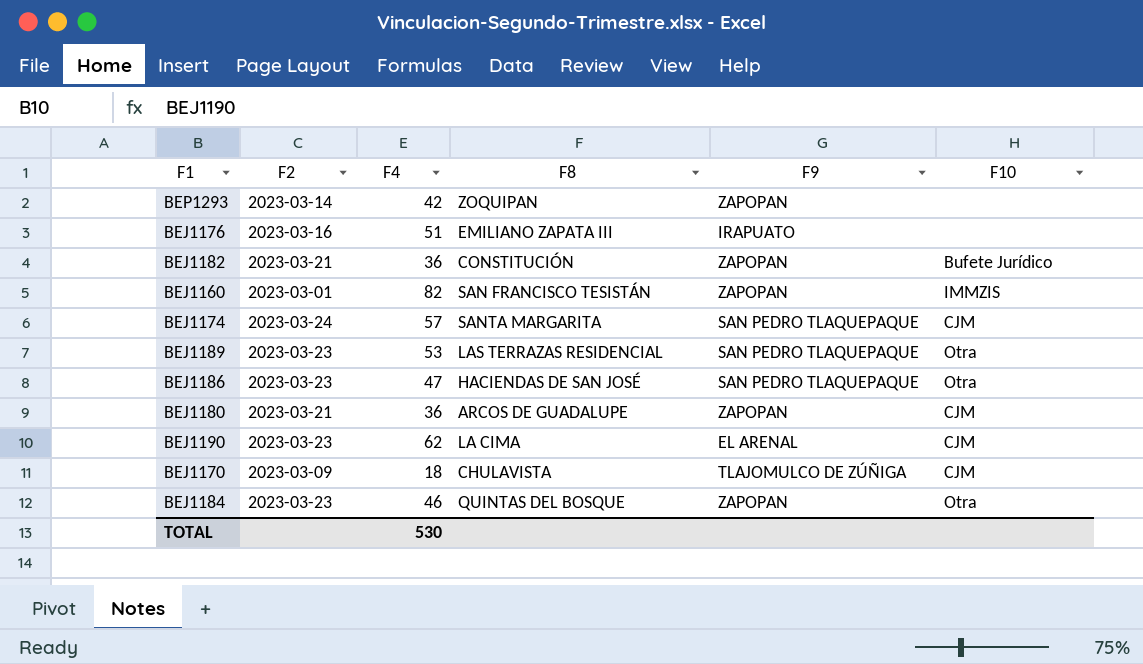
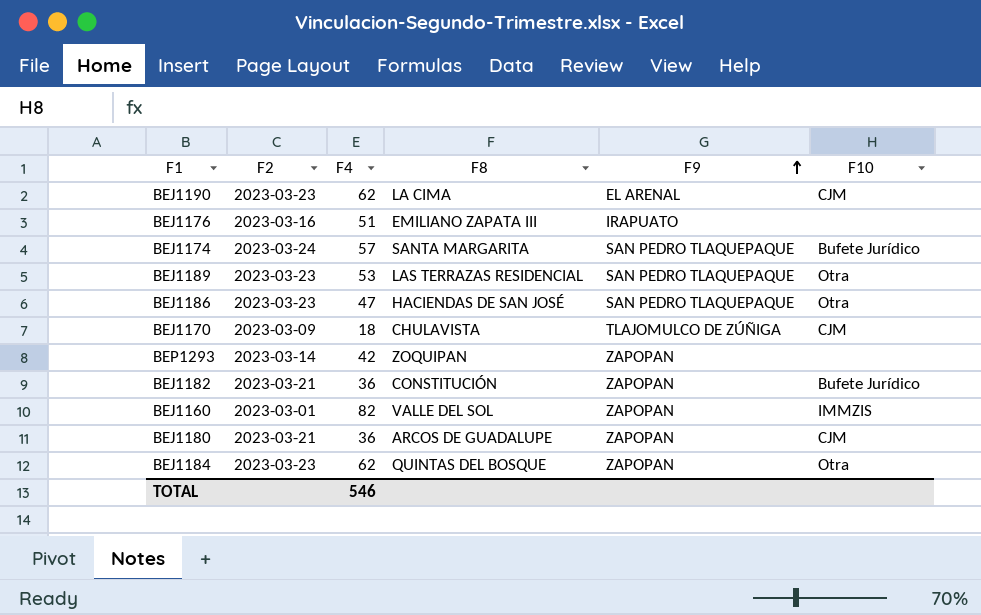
row order: none -> F9 ascending
BEJ1174 | F10: CJM -> Bufete Jurídico
BEJ1160 | F8: SAN FRANCISCO TESISTÁN -> VALLE DEL SOL
BEJ1184 | F4: 46 -> 62
TOTAL | F4: 530 -> 546

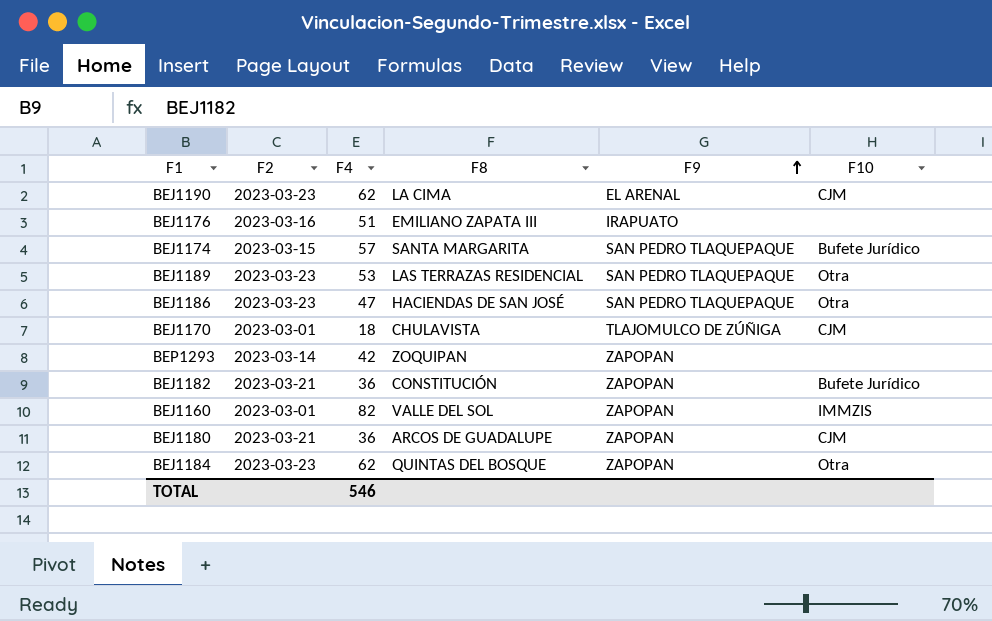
BEJ1174 | F2: 2023-03-24 -> 2023-03-15
BEJ1170 | F2: 2023-03-09 -> 2023-03-01

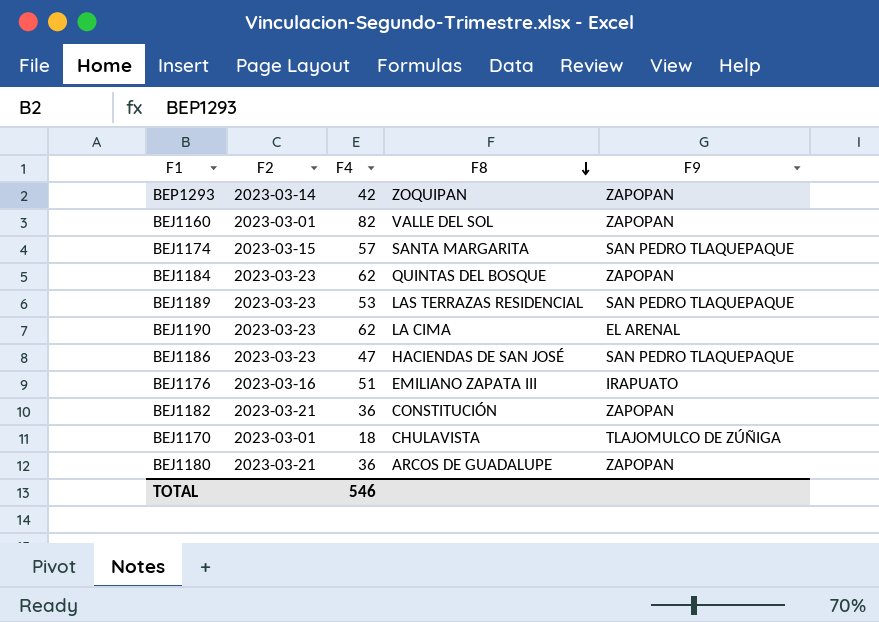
row order: F9 ascending -> F8 descending
column F10 | position: 6 -> none

